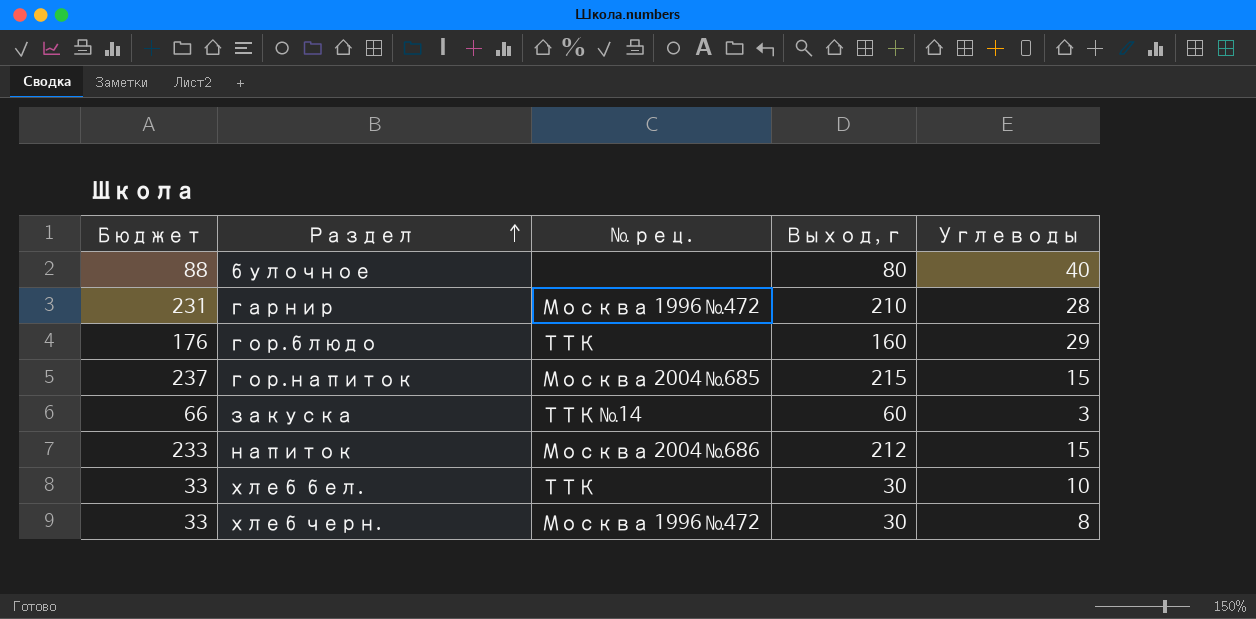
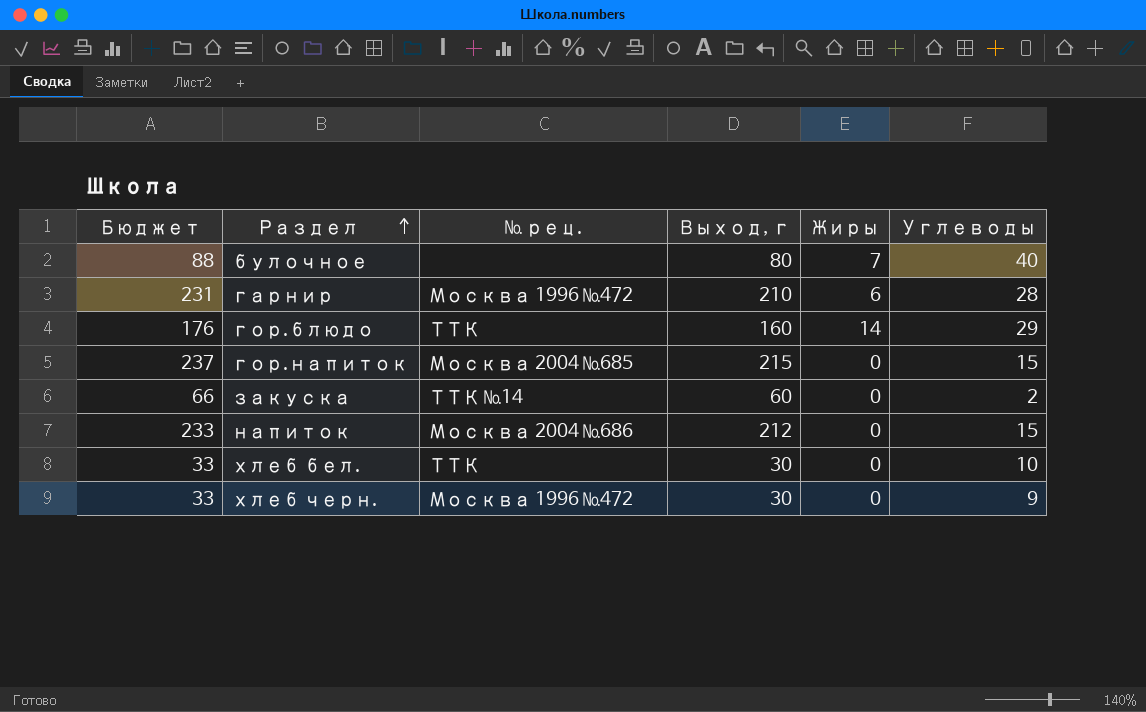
column Жиры | position: none -> 5
закуска | Углеводы: 3 -> 2
хлеб черн. | Углеводы: 8 -> 9

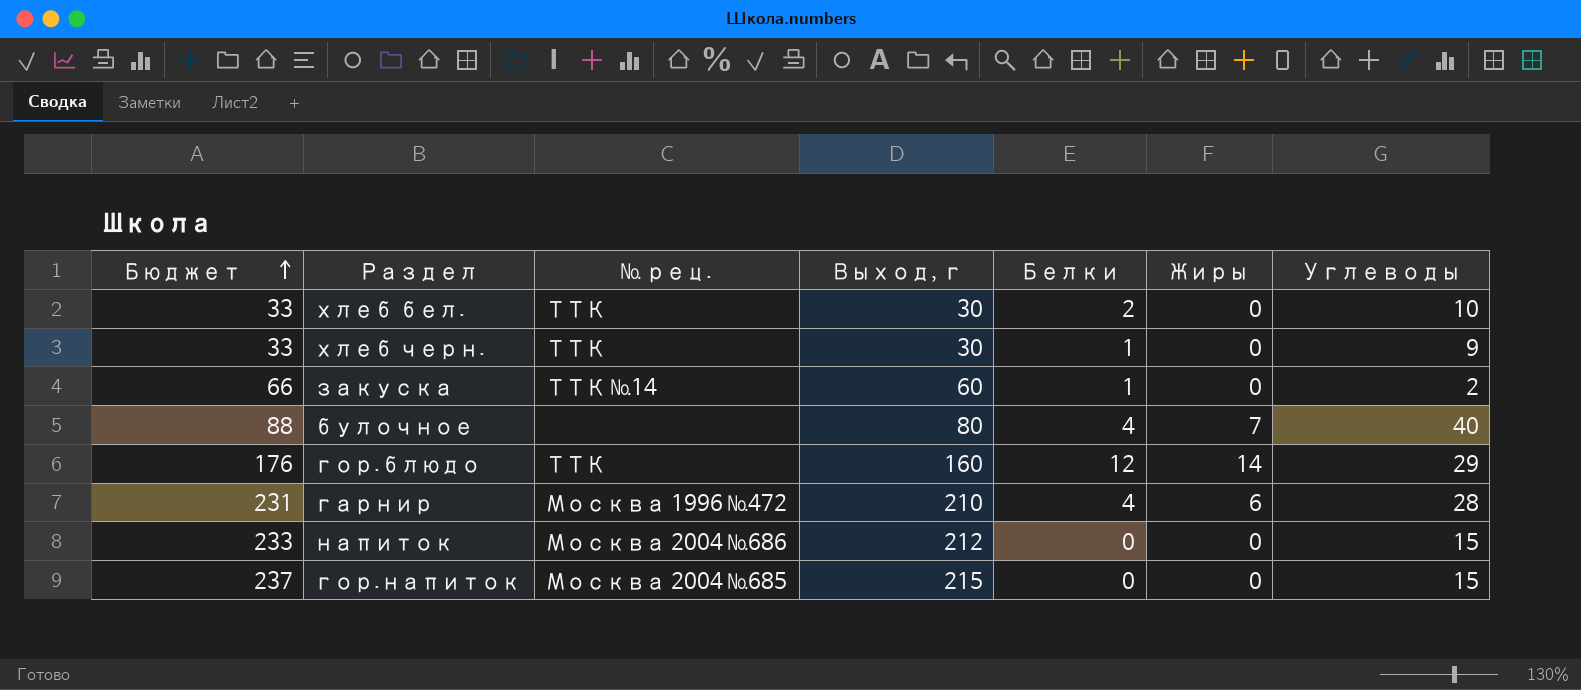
row order: Раздел ascending -> Бюджет ascending
column Белки | position: none -> 5
хлеб черн. | № рец.: Москва 1996 №472 -> ТТК

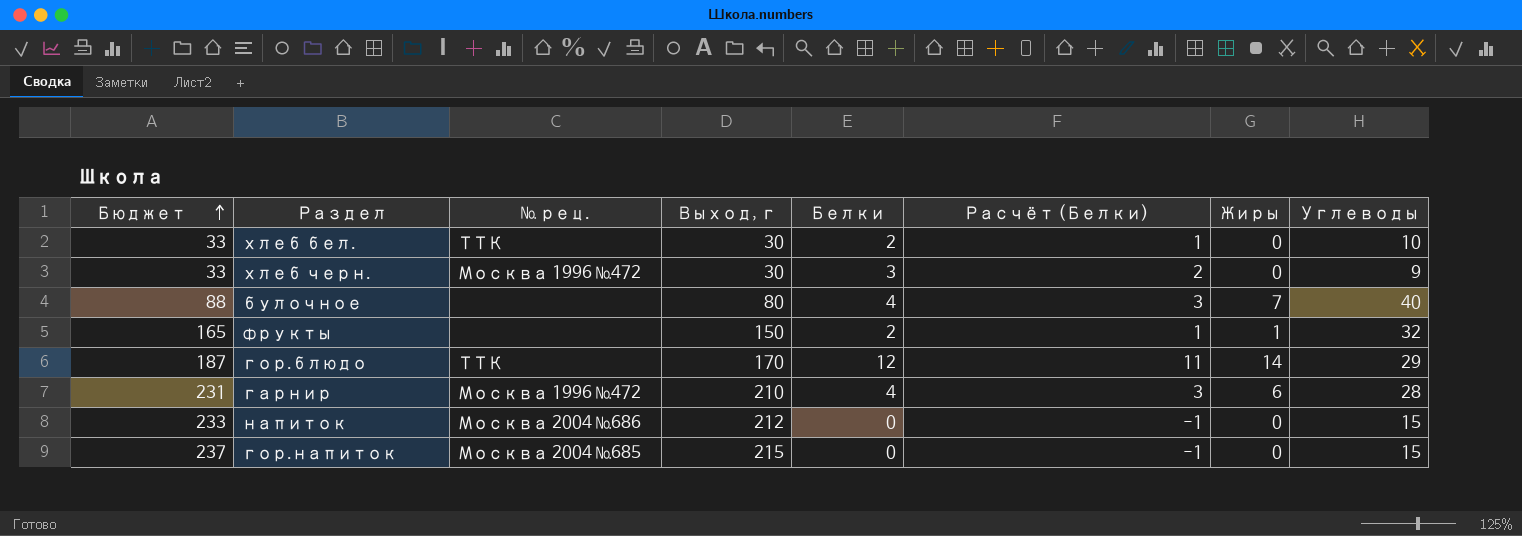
column Расчёт (Белки) | formula: none -> [Белки] - 1
row закуска: 66 | ТТК №14 | 60 | 1 | 0 | 2 -> none
хлеб черн. | № рец.: ТТК -> Москва 1996 №472
хлеб черн. | Белки: 1 -> 3
row фрукты: none -> 165 | none | 150 | 2 | 1 | 1 | 32
гор.блюдо | Бюджет: 176 -> 187
гор.блюдо | Выход, г: 160 -> 170

